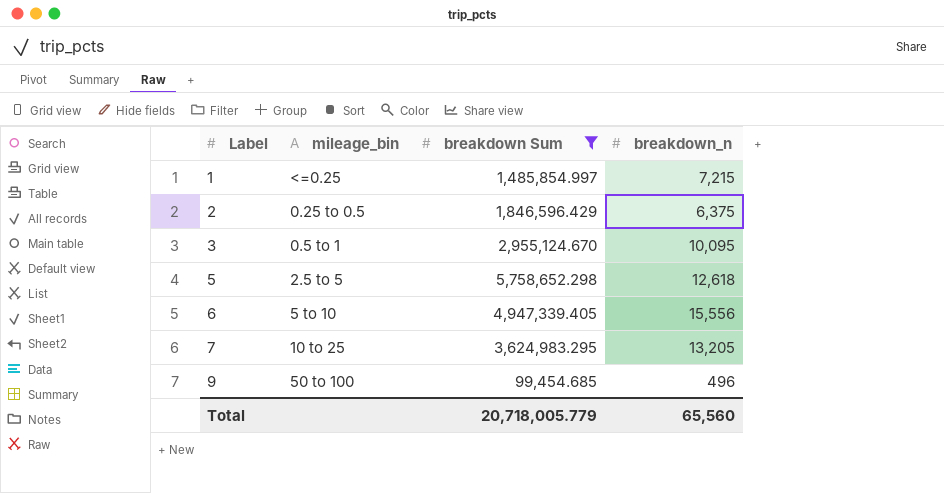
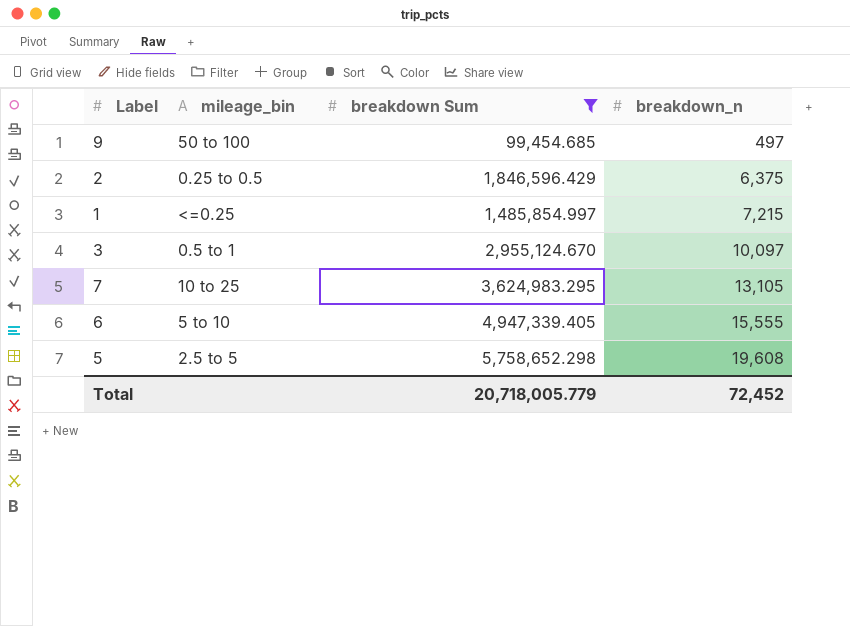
row order: Label ascending -> breakdown_n ascending
9 | breakdown_n: 496 -> 497
3 | breakdown_n: 10,095 -> 10,097
7 | breakdown_n: 13,205 -> 13,105
6 | breakdown_n: 15,556 -> 15,555
5 | breakdown_n: 12,618 -> 19,608
Total | breakdown_n: 65,560 -> 72,452

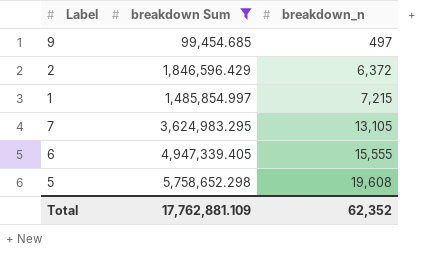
column mileage_bin | position: 2 -> none
row 3: 0.5 to 1 | 2,955,124.670 | 10,097 -> none
2 | breakdown_n: 6,375 -> 6,372
Total | breakdown Sum: 20,718,005.779 -> 17,762,881.109
Total | breakdown_n: 72,452 -> 62,352

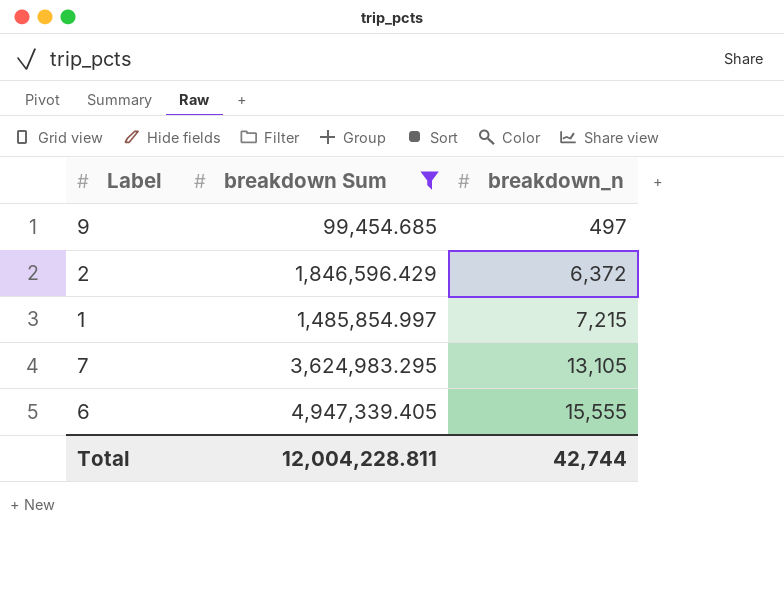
row 5: 5,758,652.298 | 19,608 -> none
Total | breakdown Sum: 17,762,881.109 -> 12,004,228.811
Total | breakdown_n: 62,352 -> 42,744

